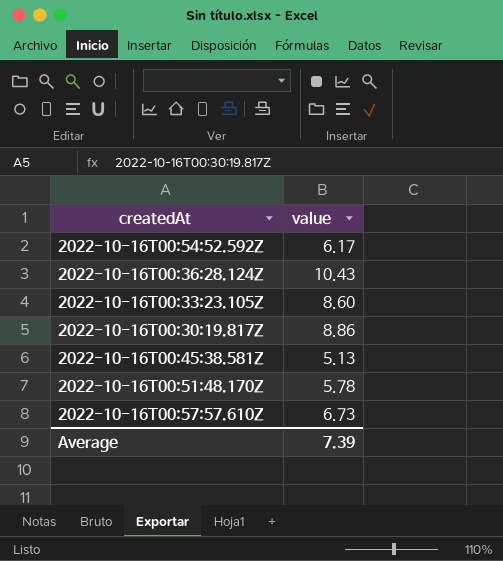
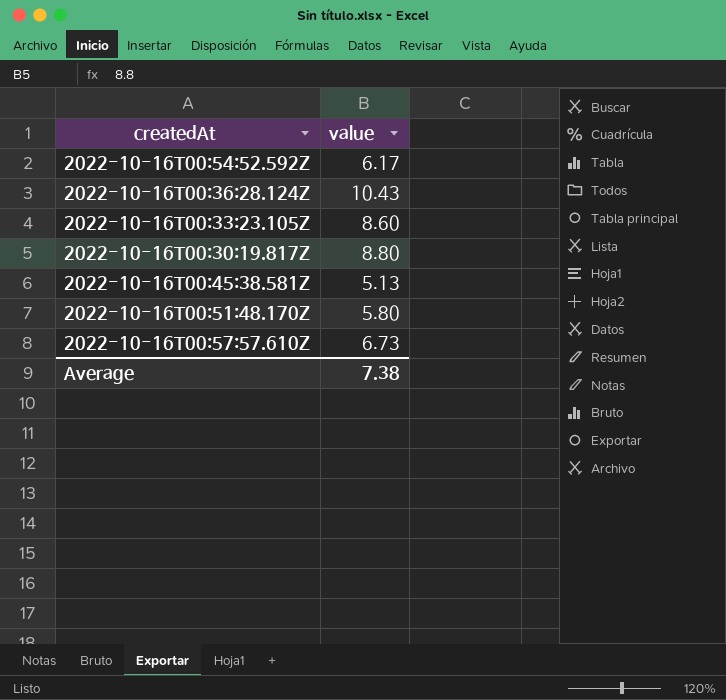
2022-10-16T00:30:19.817Z | value: 8.86 -> 8.80
2022-10-16T00:51:48.170Z | value: 5.78 -> 5.80
Average | value: 7.39 -> 7.38

